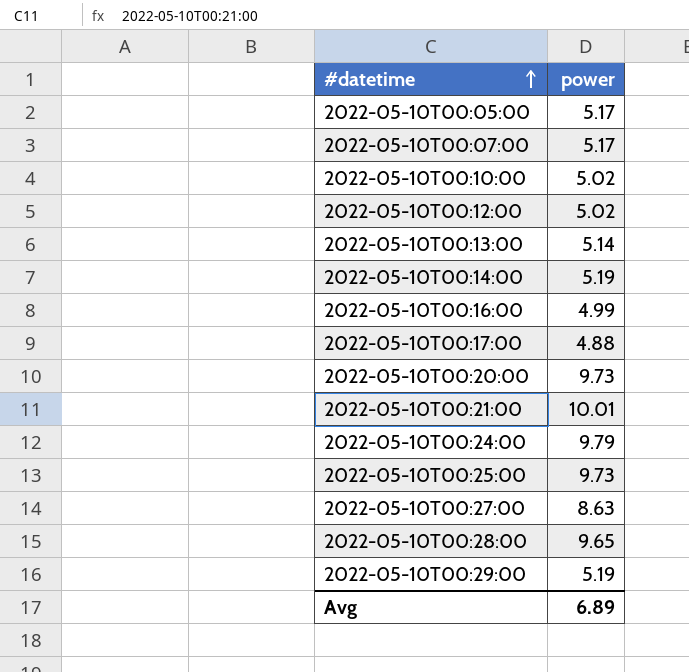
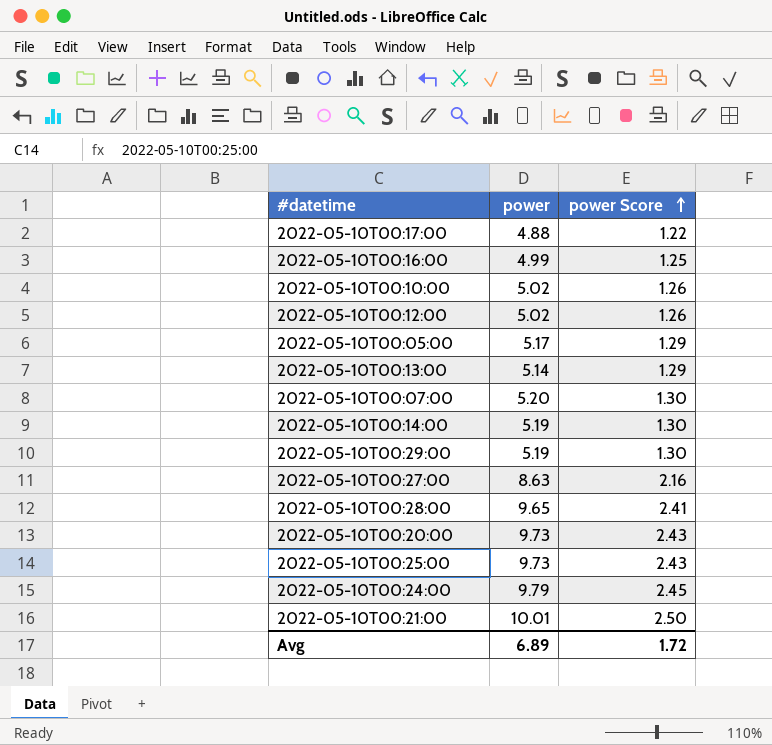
row order: #datetime ascending -> power Score ascending
column power Score | formula: none -> [power] * 0.25
2022-05-10T00:07:00 | power: 5.17 -> 5.20

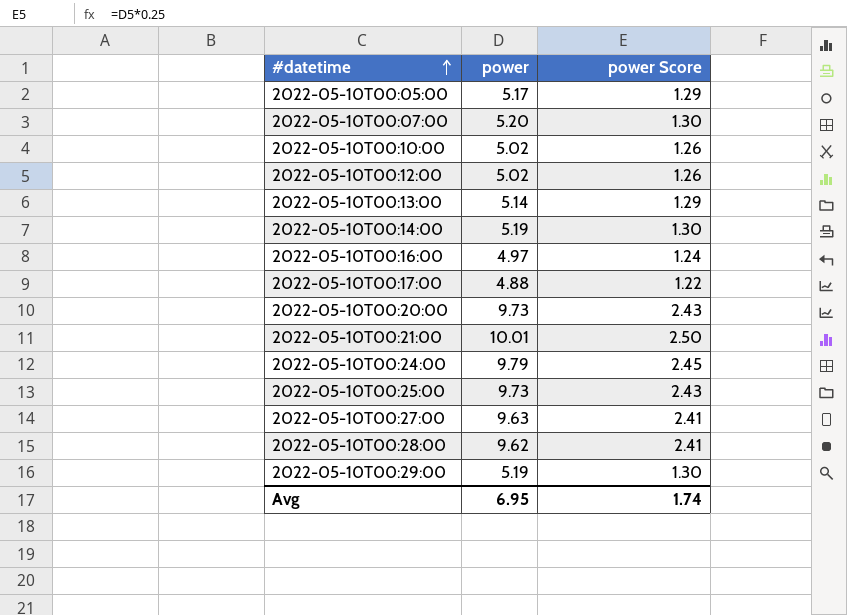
row order: power Score ascending -> #datetime ascending
2022-05-10T00:16:00 | power: 4.99 -> 4.97
2022-05-10T00:16:00 | power Score: 1.25 -> 1.24
2022-05-10T00:27:00 | power: 8.63 -> 9.63
2022-05-10T00:27:00 | power Score: 2.16 -> 2.41
2022-05-10T00:28:00 | power: 9.65 -> 9.62
Avg | power: 6.89 -> 6.95
Avg | power Score: 1.72 -> 1.74

